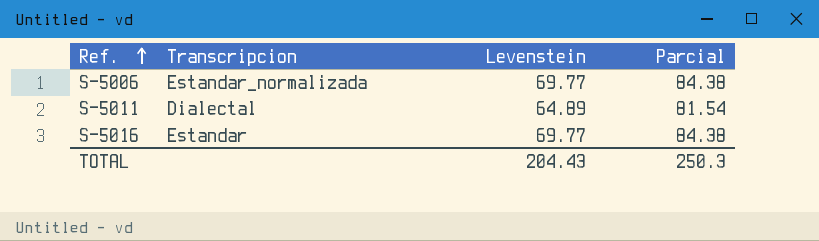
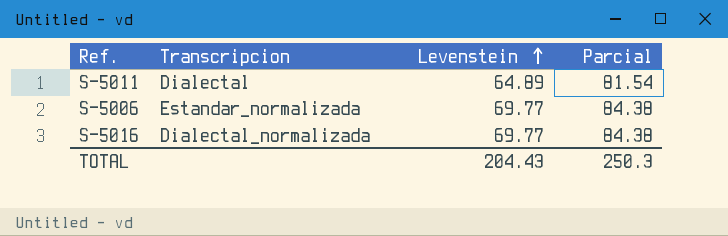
row order: Ref. ascending -> Levenstein ascending
S-5016 | Transcripcion: Estandar -> Dialectal_normalizada

